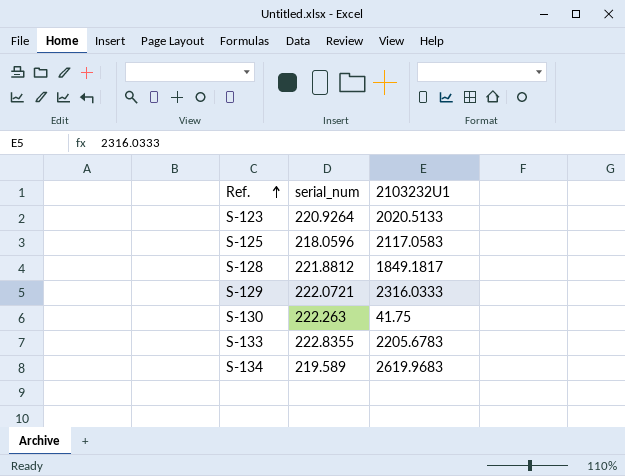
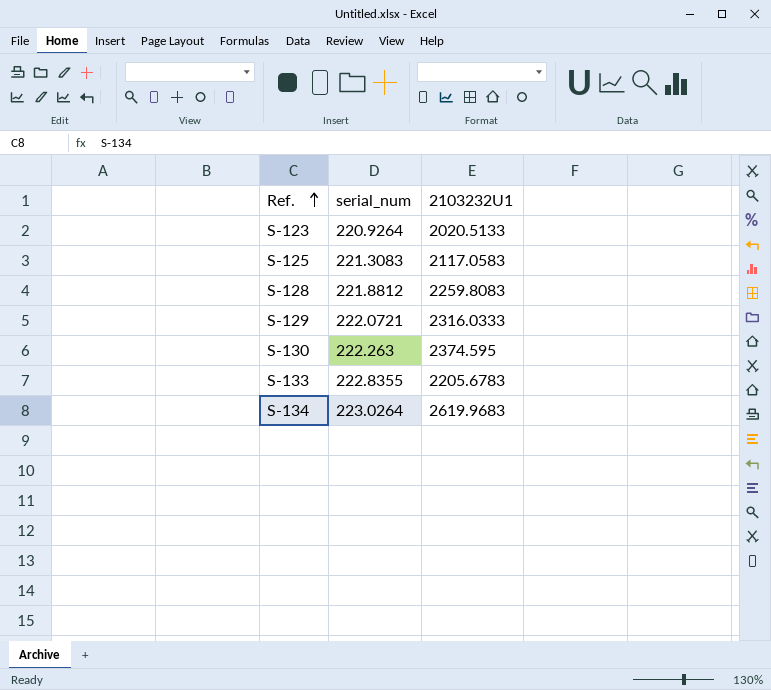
S-125 | serial_num: 218.0596 -> 221.3083
S-128 | 2103232U1: 1849.1817 -> 2259.8083
S-130 | 2103232U1: 41.75 -> 2374.595
S-134 | serial_num: 219.589 -> 223.0264

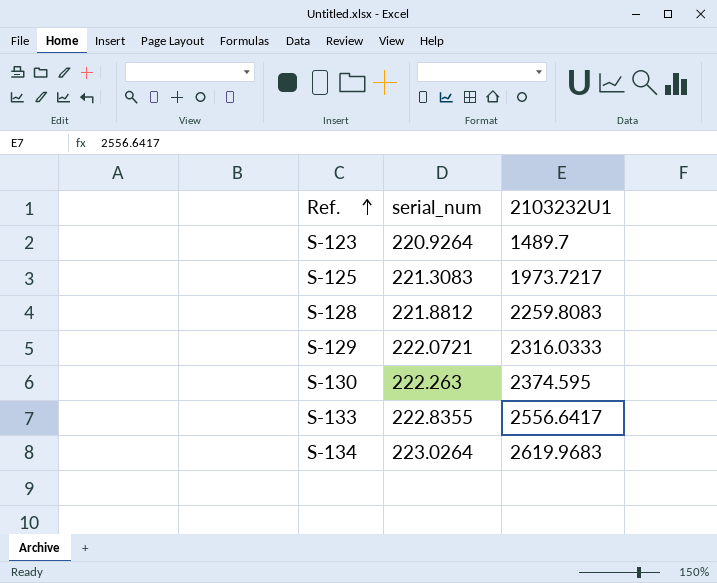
S-123 | 2103232U1: 2020.5133 -> 1489.7
S-125 | 2103232U1: 2117.0583 -> 1973.7217
S-133 | 2103232U1: 2205.6783 -> 2556.6417

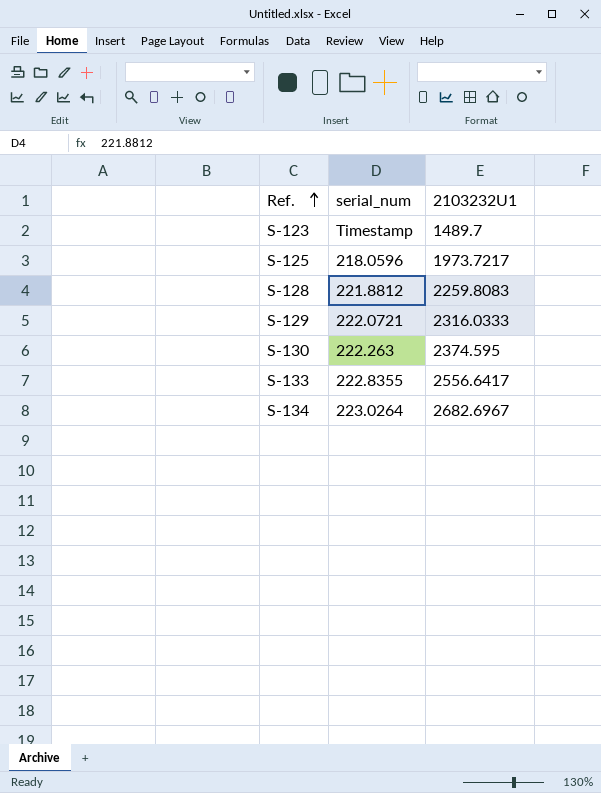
S-123 | serial_num: 220.9264 -> Timestamp
S-125 | serial_num: 221.3083 -> 218.0596
S-134 | 2103232U1: 2619.9683 -> 2682.6967

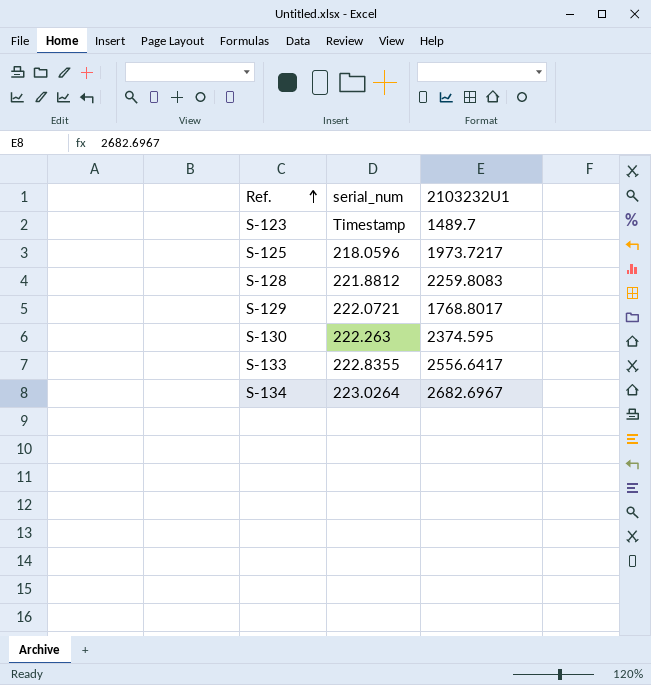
S-129 | 2103232U1: 2316.0333 -> 1768.8017

